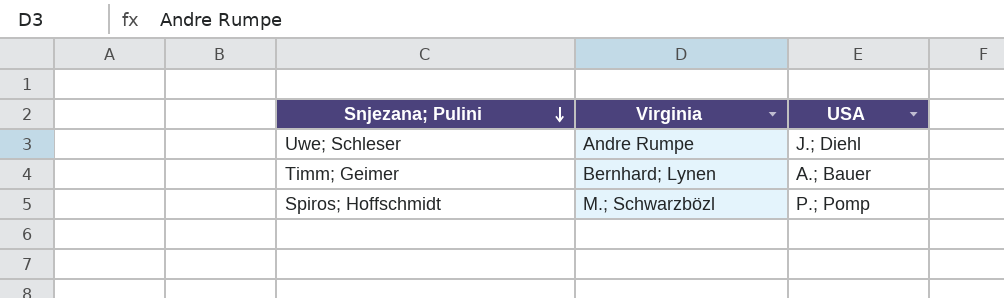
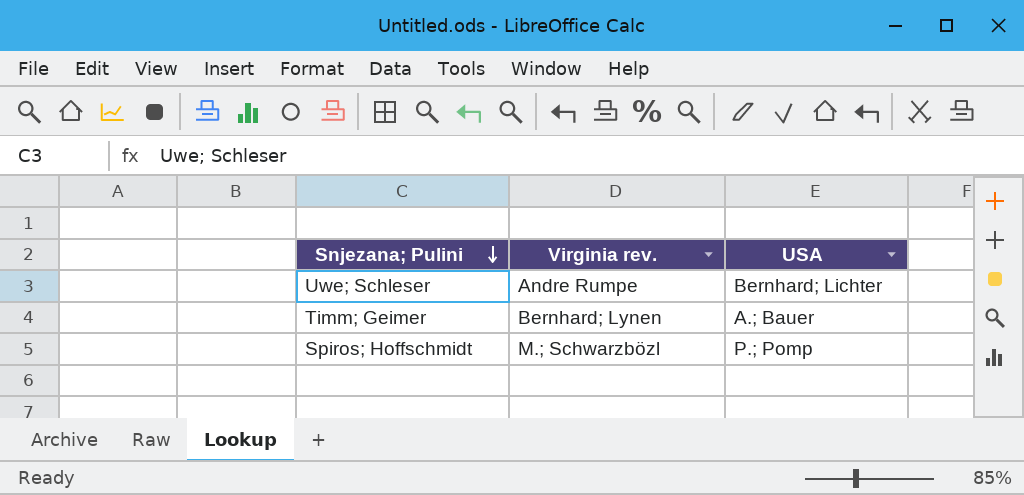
column name: Virginia -> Virginia rev.
Uwe; Schleser | USA: J.; Diehl -> Bernhard; Lichter

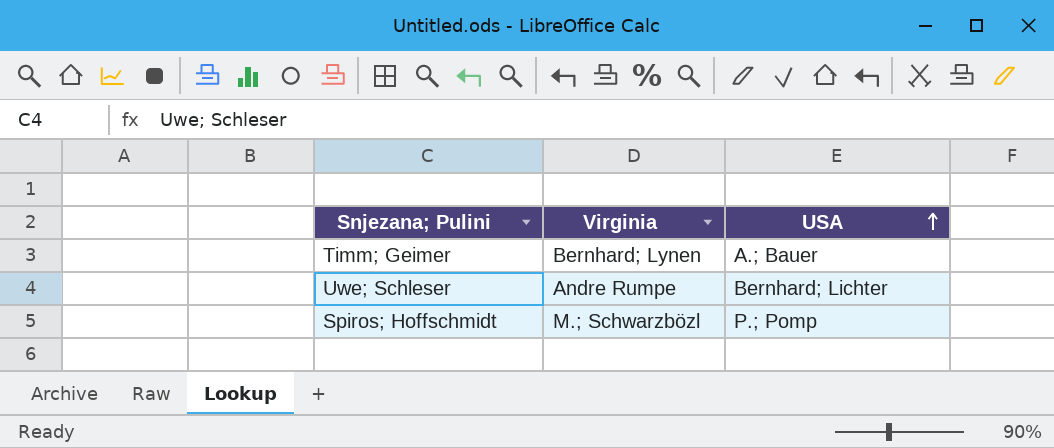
row order: Snjezana; Pulini descending -> USA ascending
column name: Virginia rev. -> Virginia

